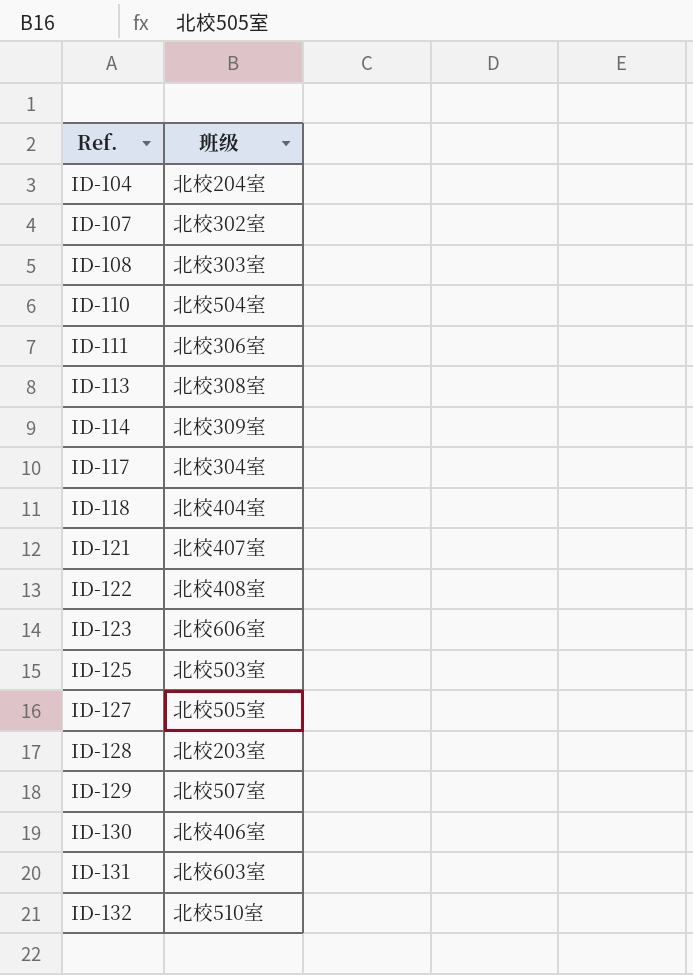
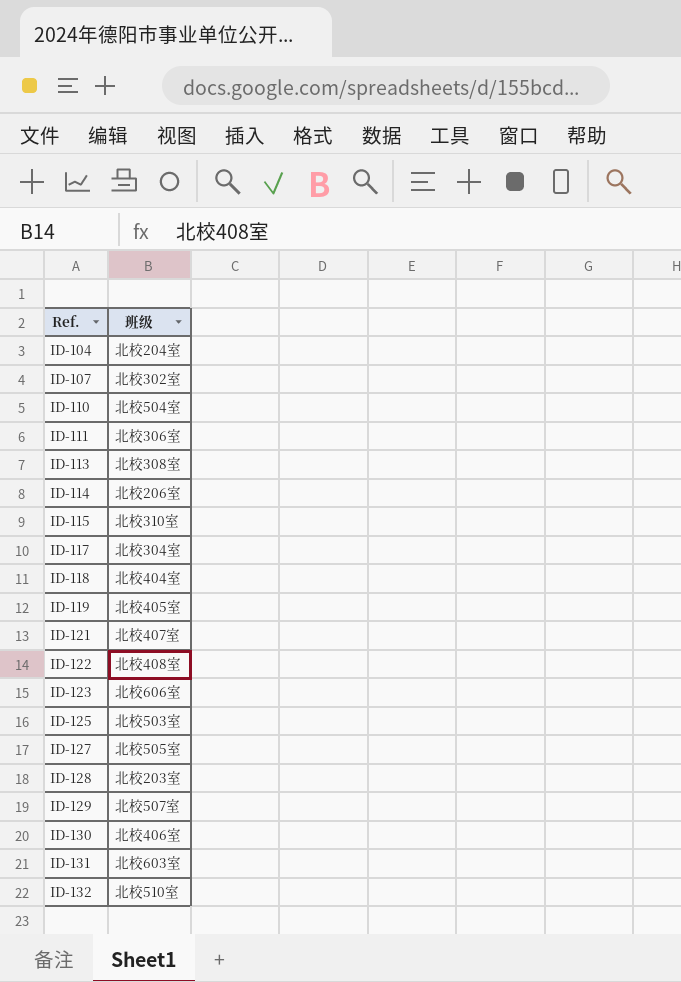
row ID-108: 北校303室 -> none
ID-114 | 班级: 北校309室 -> 北校206室
row ID-115: none -> 北校310室
row ID-119: none -> 北校405室

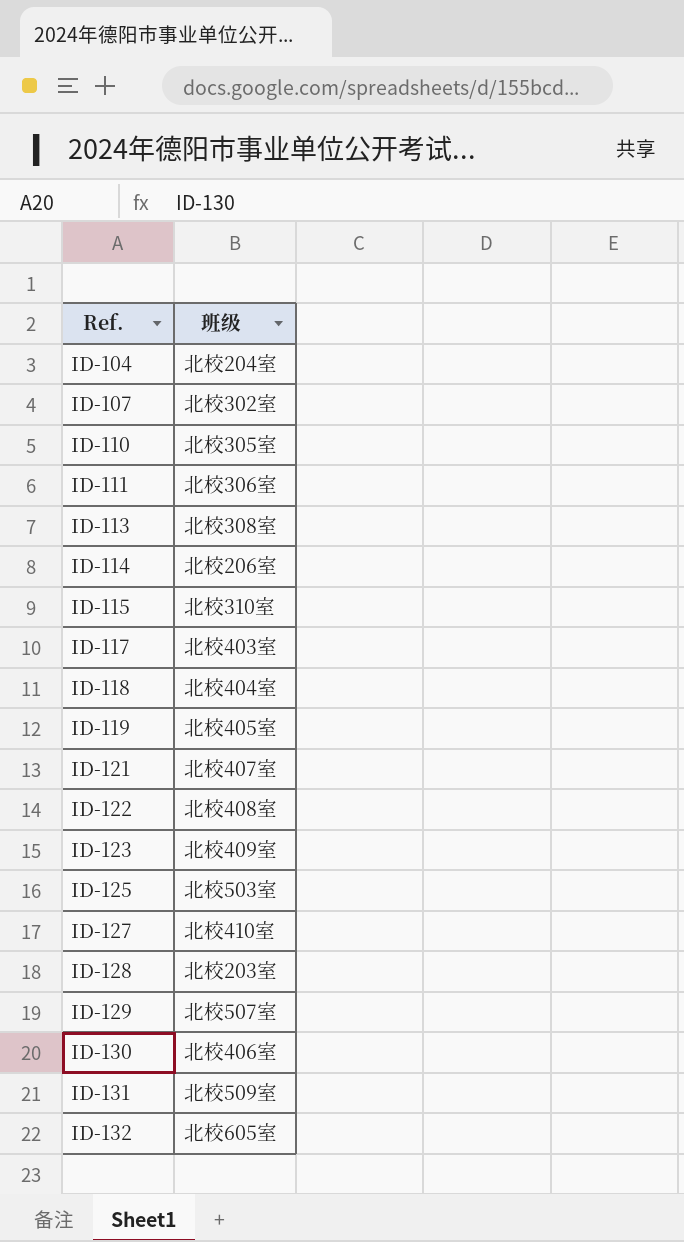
ID-110 | 班级: 北校504室 -> 北校305室
ID-117 | 班级: 北校304室 -> 北校403室
ID-123 | 班级: 北校606室 -> 北校409室
ID-127 | 班级: 北校505室 -> 北校410室
ID-131 | 班级: 北校603室 -> 北校509室
ID-132 | 班级: 北校510室 -> 北校605室

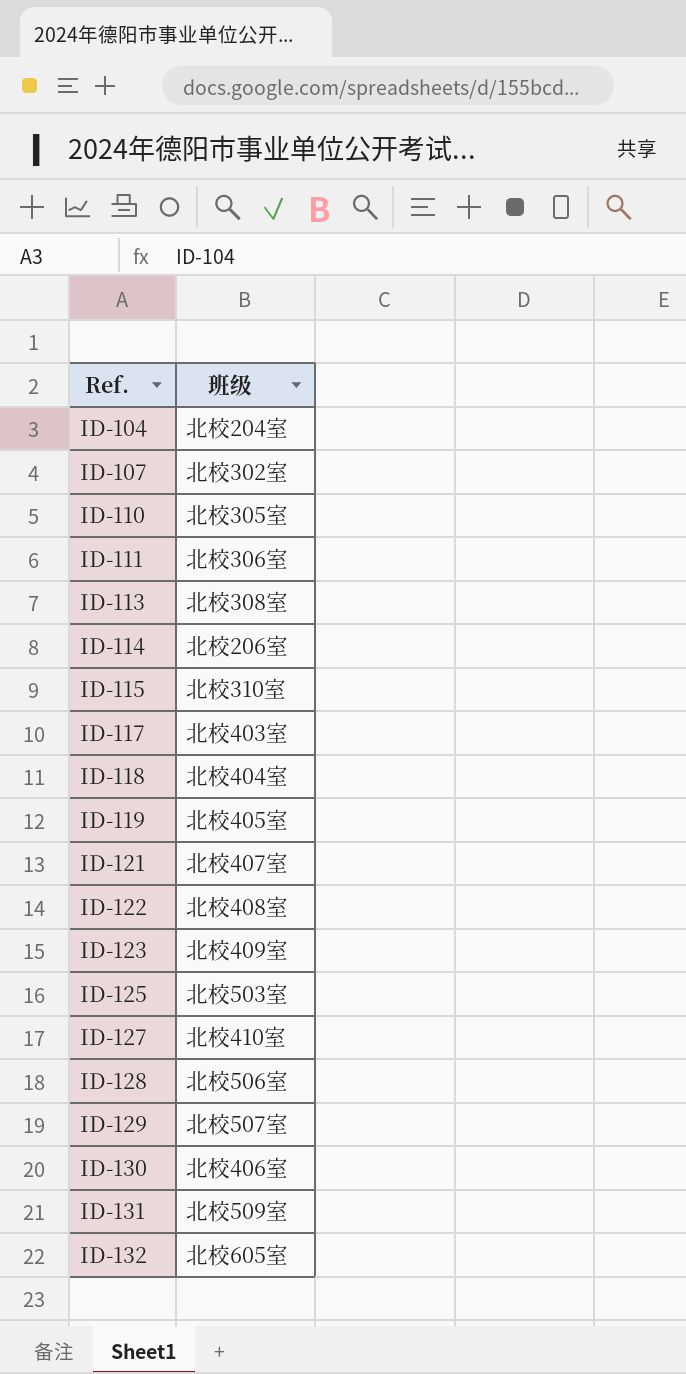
ID-128 | 班级: 北校203室 -> 北校506室

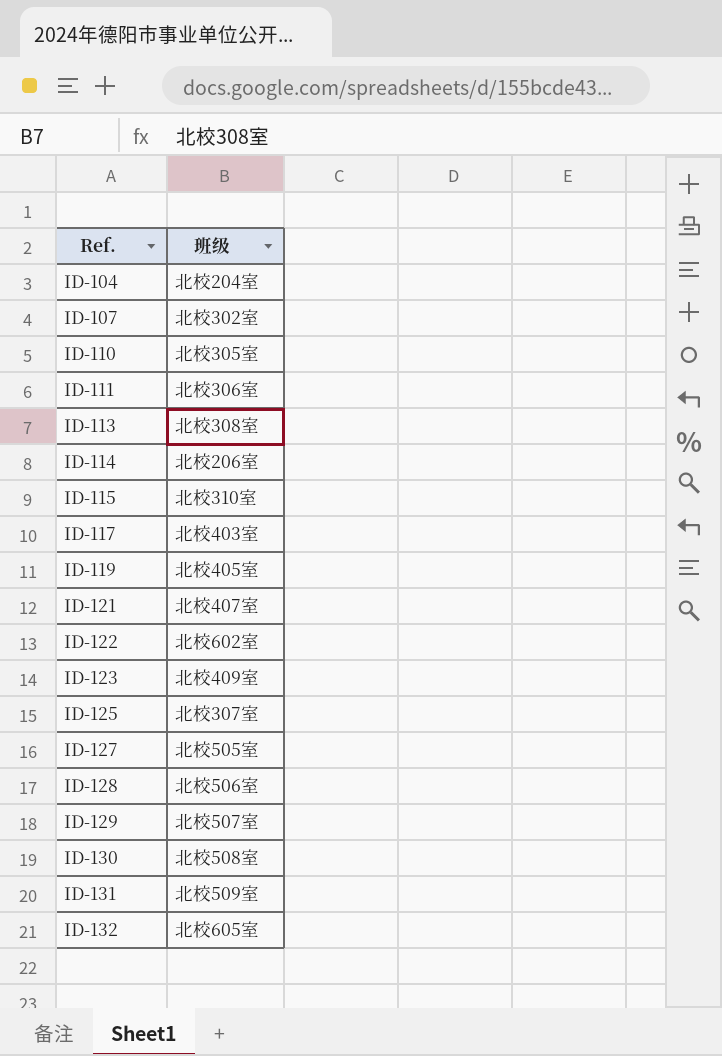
row ID-118: 北校404室 -> none
ID-122 | 班级: 北校408室 -> 北校602室
ID-125 | 班级: 北校503室 -> 北校307室
ID-127 | 班级: 北校410室 -> 北校505室
ID-130 | 班级: 北校406室 -> 北校508室

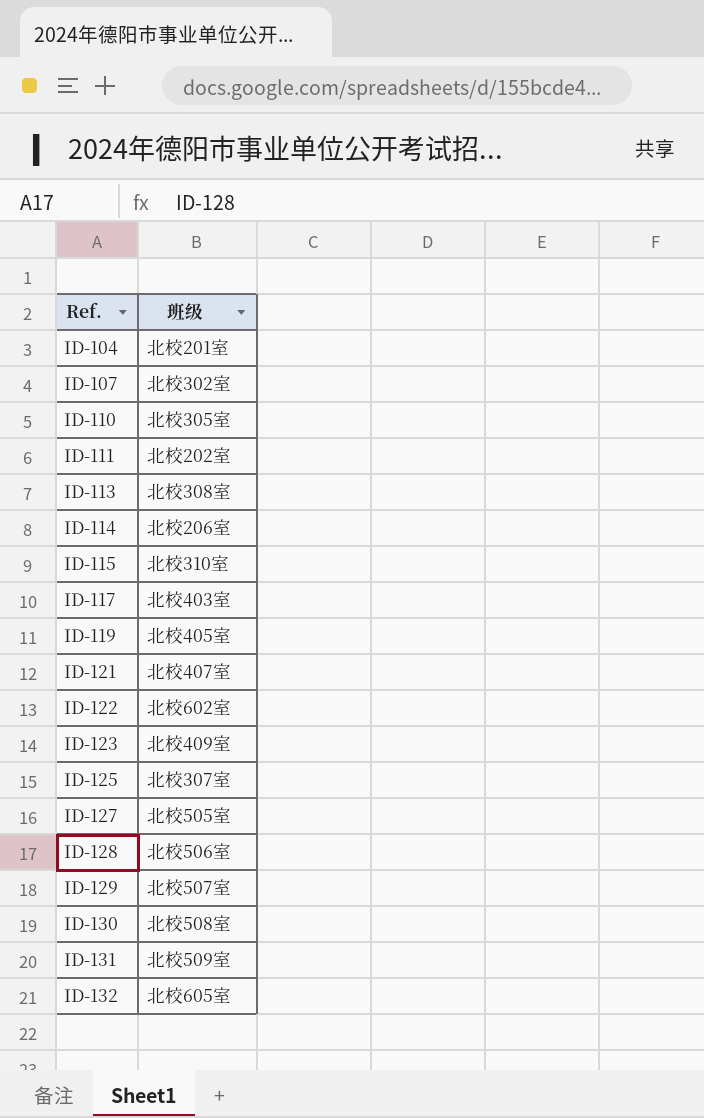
ID-104 | 班级: 北校204室 -> 北校201室
ID-111 | 班级: 北校306室 -> 北校202室

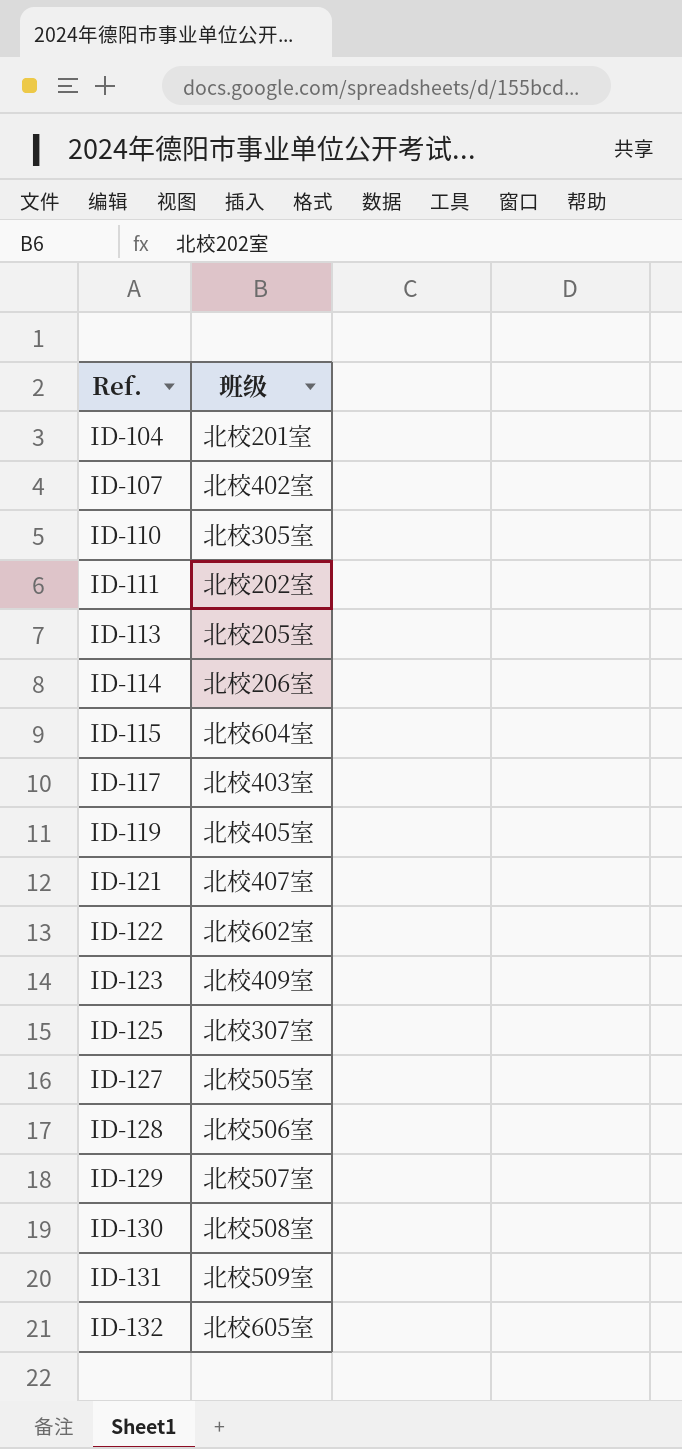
ID-107 | 班级: 北校302室 -> 北校402室
ID-113 | 班级: 北校308室 -> 北校205室
ID-115 | 班级: 北校310室 -> 北校604室

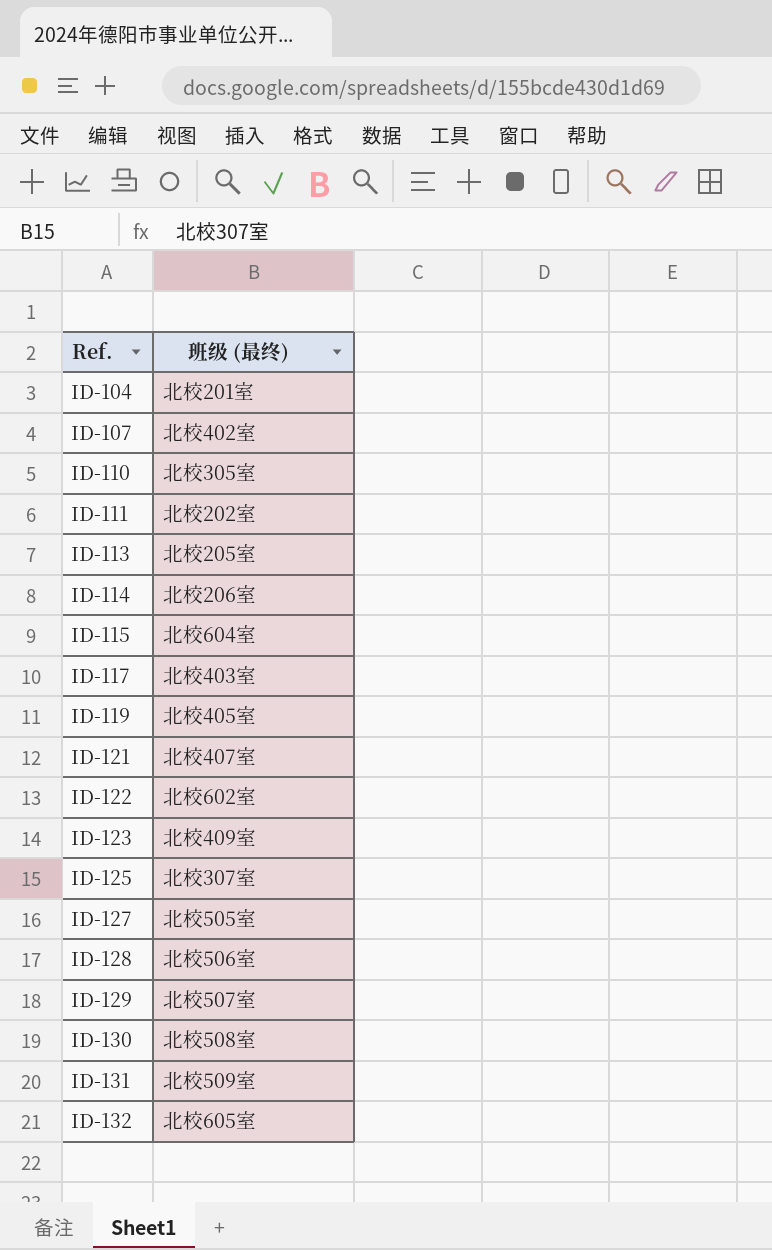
column name: 班级 -> 班级 (最终)

